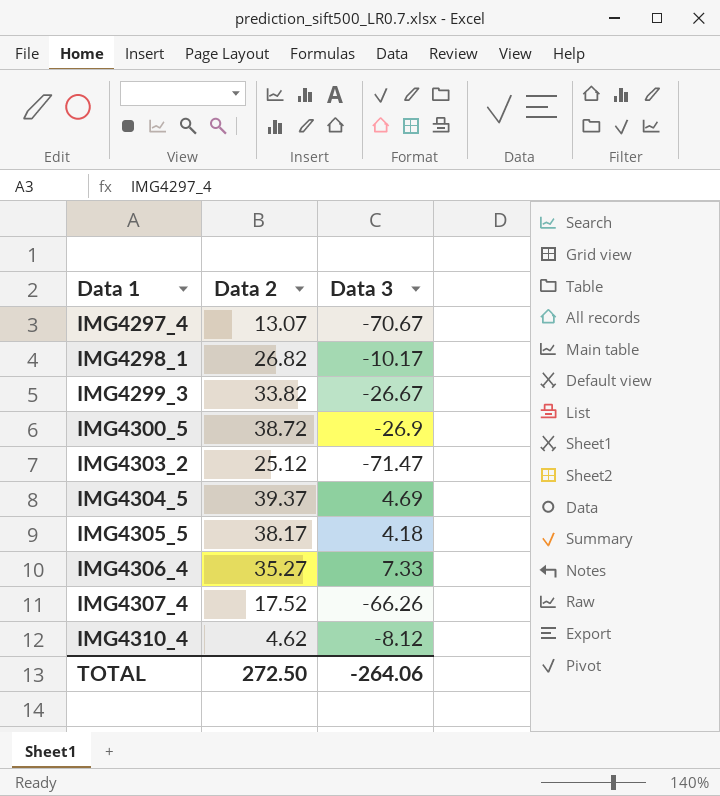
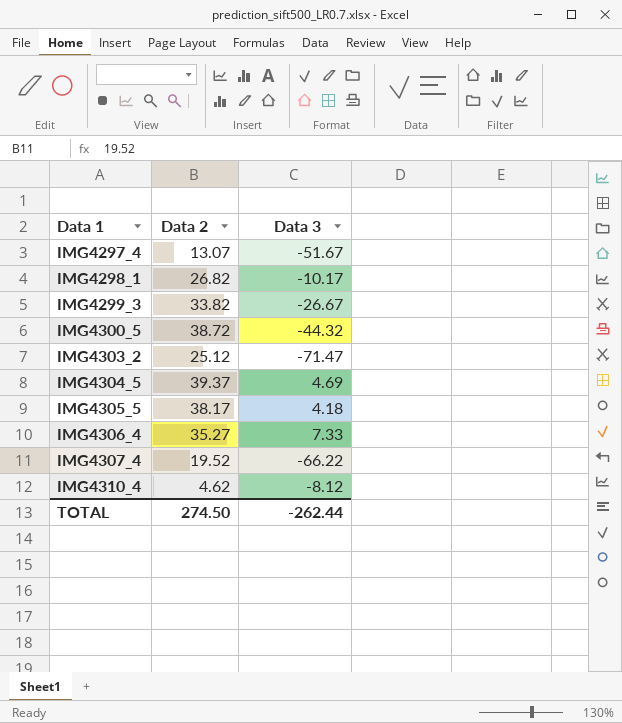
IMG4297_4 | Data 3: -70.67 -> -51.67
IMG4300_5 | Data 3: -26.9 -> -44.32
IMG4307_4 | Data 2: 17.52 -> 19.52
IMG4307_4 | Data 3: -66.26 -> -66.22
TOTAL | Data 2: 272.50 -> 274.50
TOTAL | Data 3: -264.06 -> -262.44

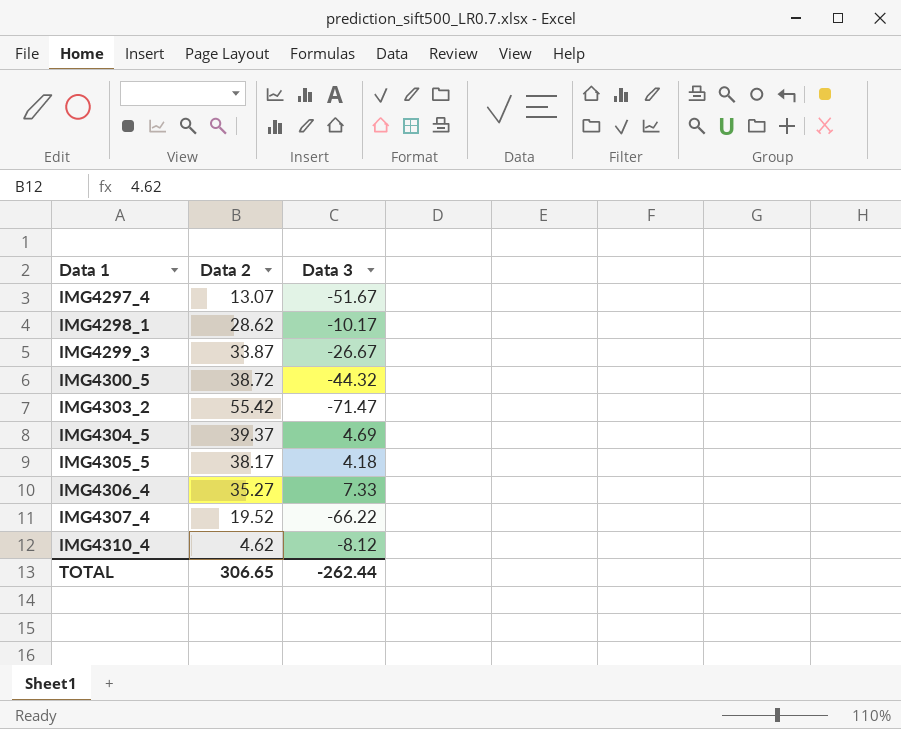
IMG4298_1 | Data 2: 26.82 -> 28.62
IMG4299_3 | Data 2: 33.82 -> 33.87
IMG4303_2 | Data 2: 25.12 -> 55.42
TOTAL | Data 2: 274.50 -> 306.65

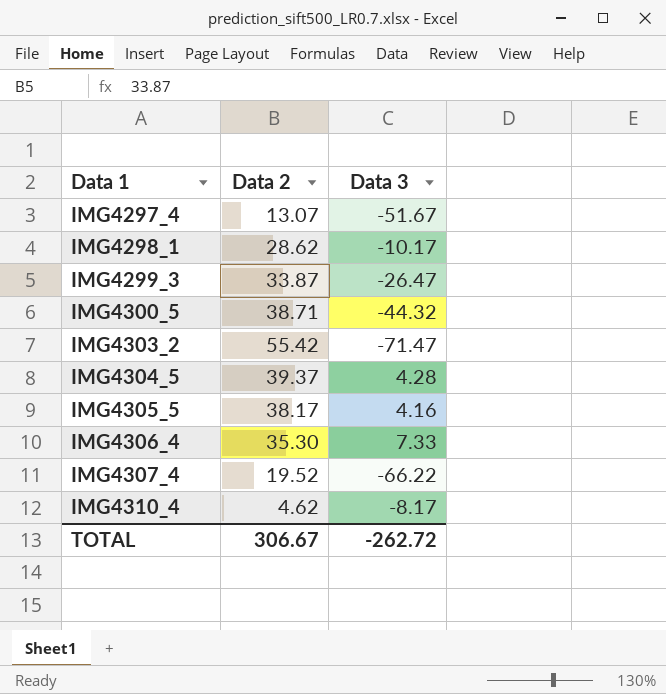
IMG4299_3 | Data 3: -26.67 -> -26.47
IMG4300_5 | Data 2: 38.72 -> 38.71
IMG4304_5 | Data 3: 4.69 -> 4.28
IMG4305_5 | Data 3: 4.18 -> 4.16
IMG4306_4 | Data 2: 35.27 -> 35.30
IMG4310_4 | Data 3: -8.12 -> -8.17
TOTAL | Data 2: 306.65 -> 306.67
TOTAL | Data 3: -262.44 -> -262.72

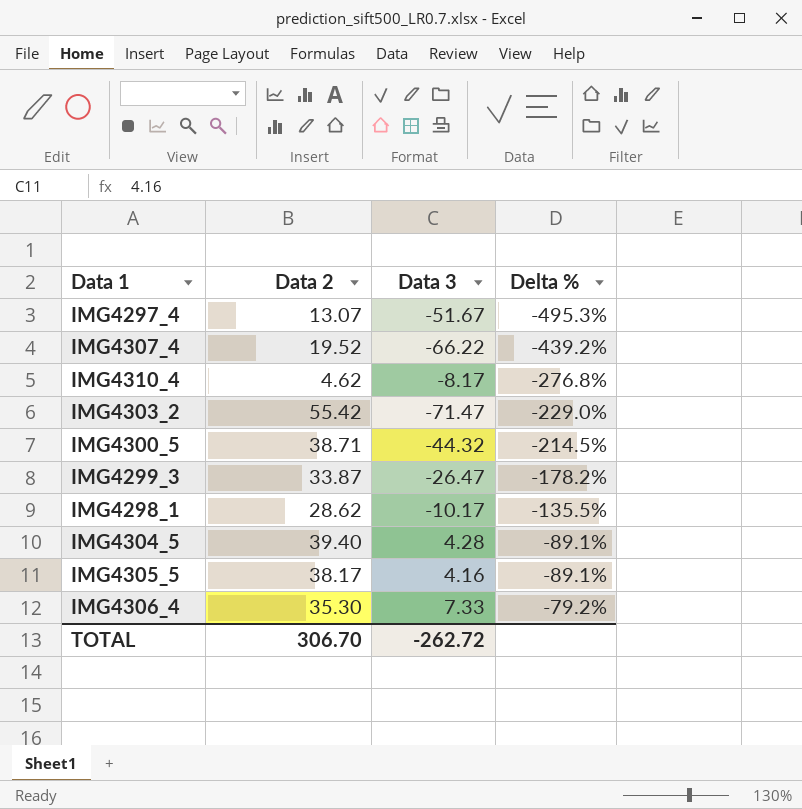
row order: Data 1 ascending -> Delta % ascending
column Delta % | formula: none -> ([Data 3] - [Data 2]) / [Data 2]
IMG4304_5 | Data 2: 39.37 -> 39.40
TOTAL | Data 2: 306.67 -> 306.70

